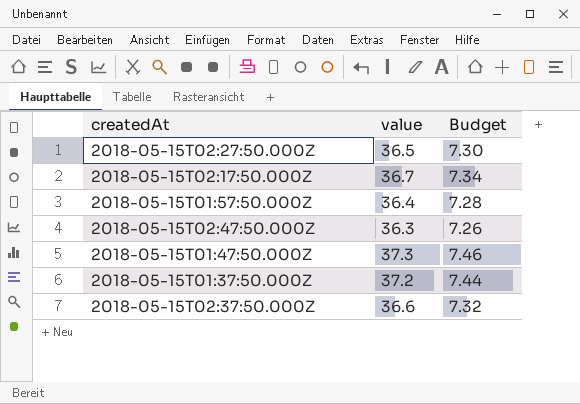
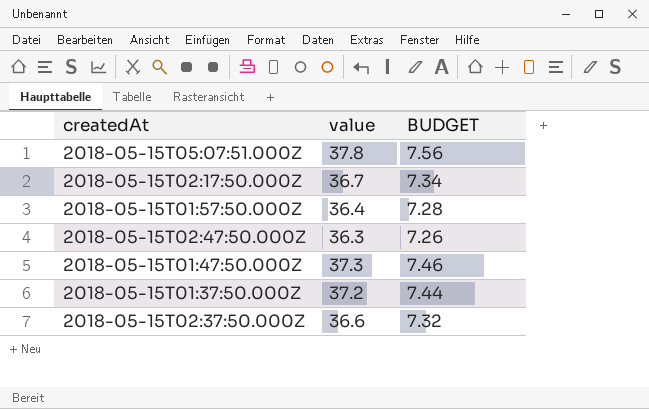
column name: Budget -> BUDGET
row 2018-05-15T02:27:50.000Z: 36.5 | 7.30 -> none
row 2018-05-15T05:07:51.000Z: none -> 37.8 | 7.56

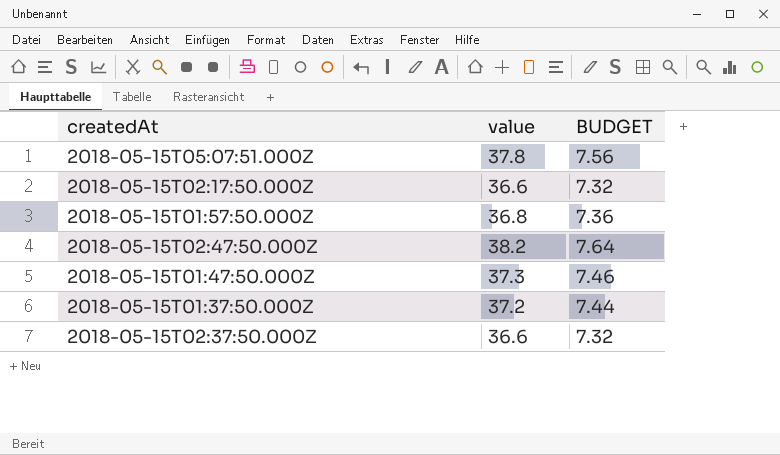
2018-05-15T02:17:50.000Z | value: 36.7 -> 36.6
2018-05-15T02:17:50.000Z | BUDGET: 7.34 -> 7.32
2018-05-15T01:57:50.000Z | value: 36.4 -> 36.8
2018-05-15T01:57:50.000Z | BUDGET: 7.28 -> 7.36
2018-05-15T02:47:50.000Z | value: 36.3 -> 38.2
2018-05-15T02:47:50.000Z | BUDGET: 7.26 -> 7.64

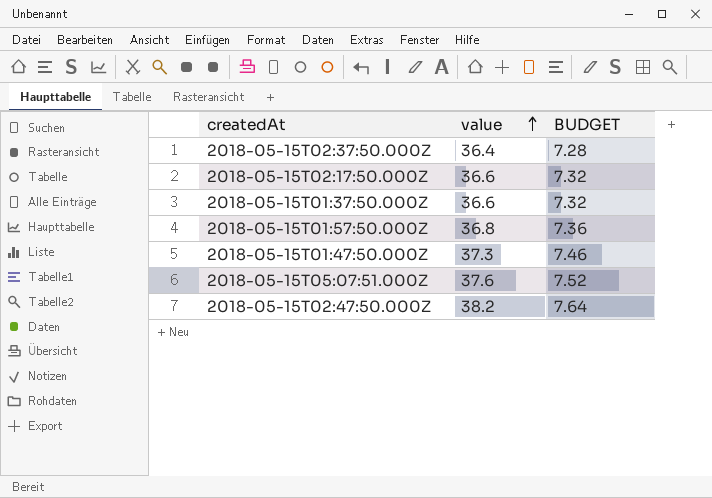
row order: none -> value ascending
2018-05-15T02:37:50.000Z | value: 36.6 -> 36.4
2018-05-15T02:37:50.000Z | BUDGET: 7.32 -> 7.28
2018-05-15T01:37:50.000Z | value: 37.2 -> 36.6
2018-05-15T01:37:50.000Z | BUDGET: 7.44 -> 7.32
2018-05-15T05:07:51.000Z | value: 37.8 -> 37.6
2018-05-15T05:07:51.000Z | BUDGET: 7.56 -> 7.52

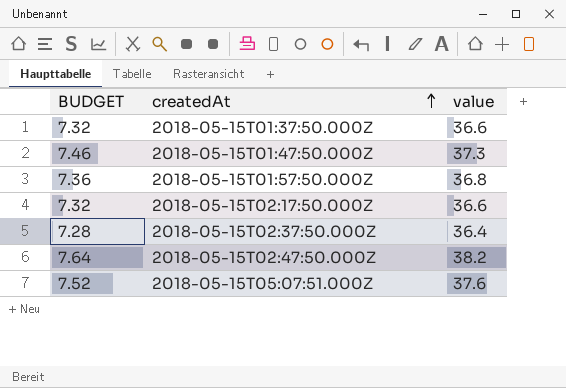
row order: value ascending -> createdAt ascending
column BUDGET | position: 3 -> 1

